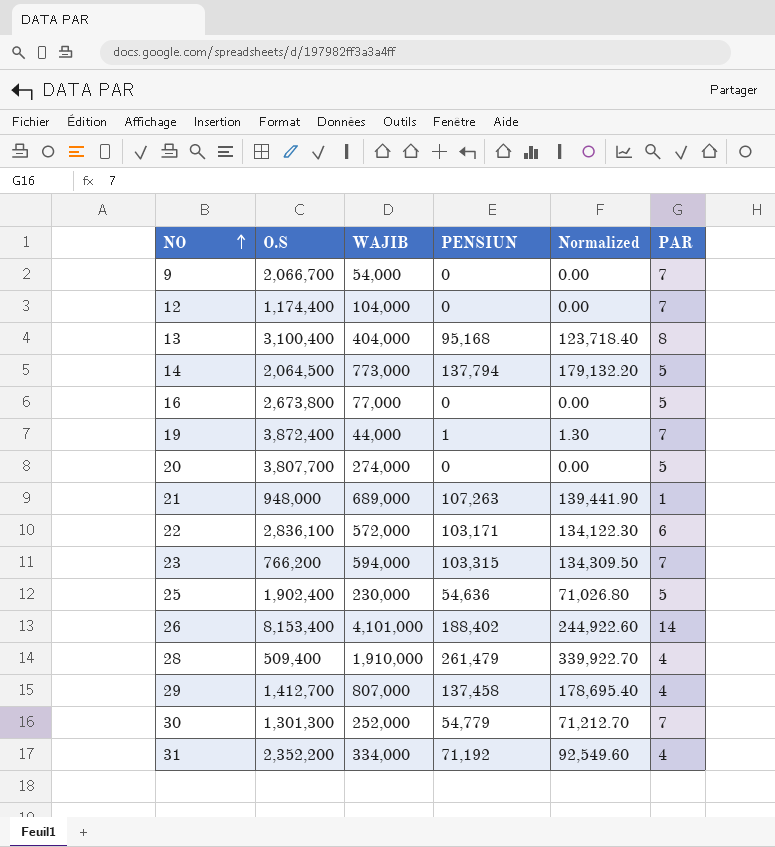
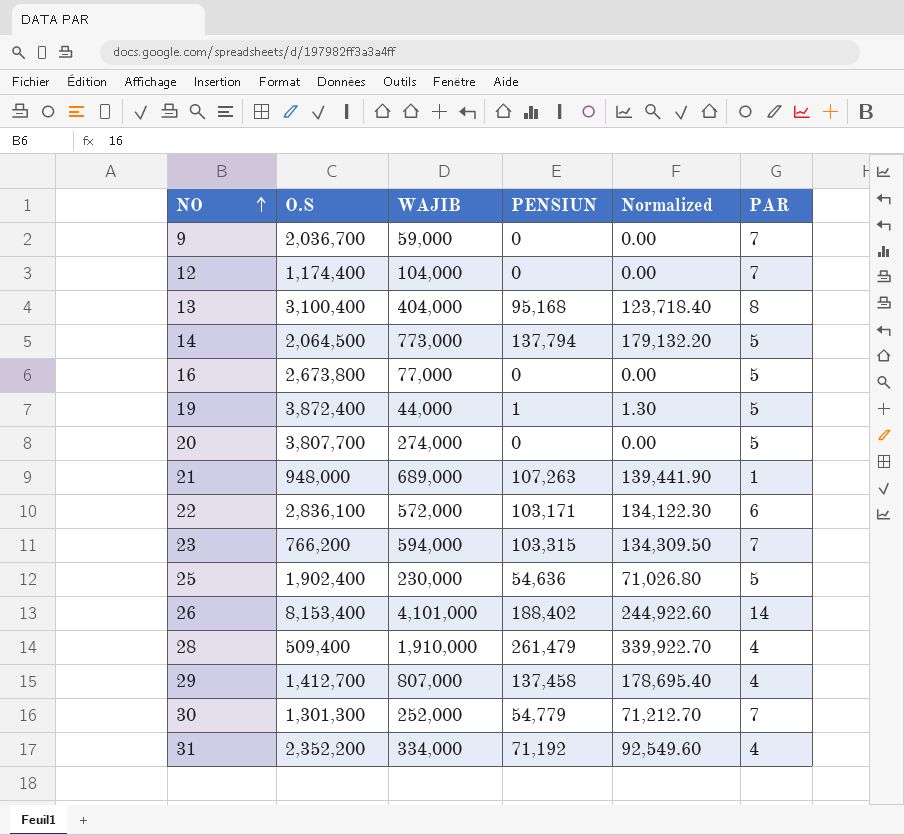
9 | O.S: 2,066,700 -> 2,036,700
9 | WAJIB: 54,000 -> 59,000
19 | PAR: 7 -> 5

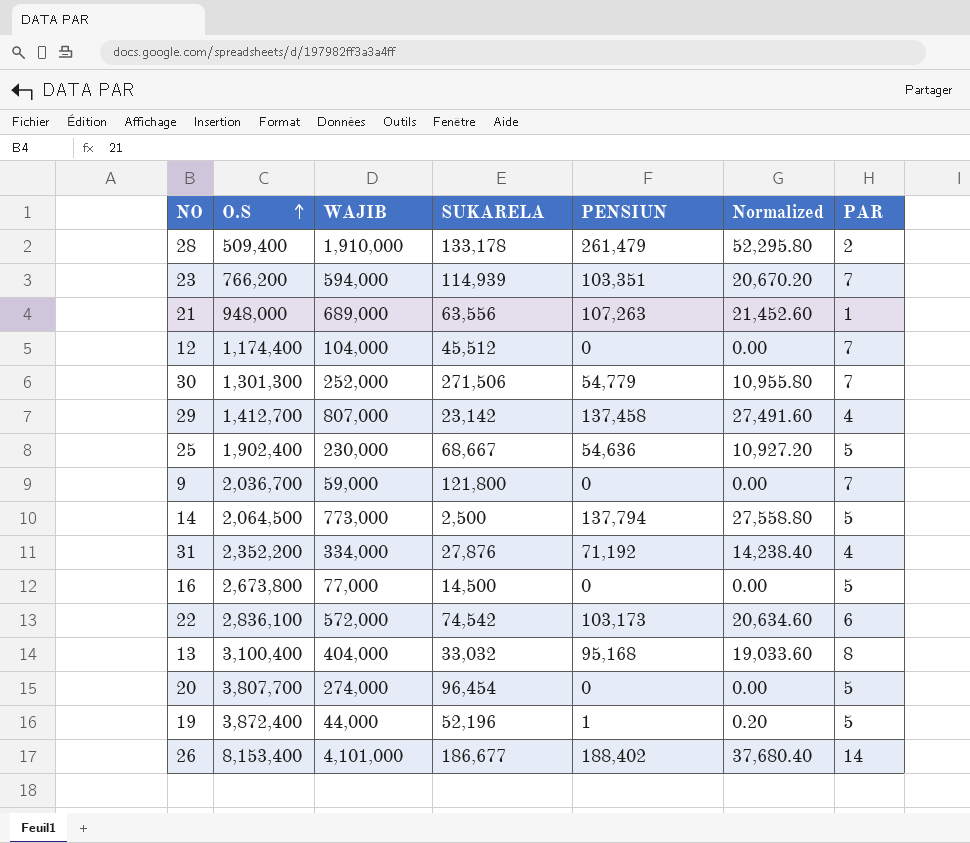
row order: NO ascending -> O.S ascending
column SUKARELA | position: none -> 4
column Normalized | formula: [PENSIUN] * 1.3 -> [PENSIUN] * 0.2
28 | PAR: 4 -> 2
23 | PENSIUN: 103,315 -> 103,351
22 | PENSIUN: 103,171 -> 103,173

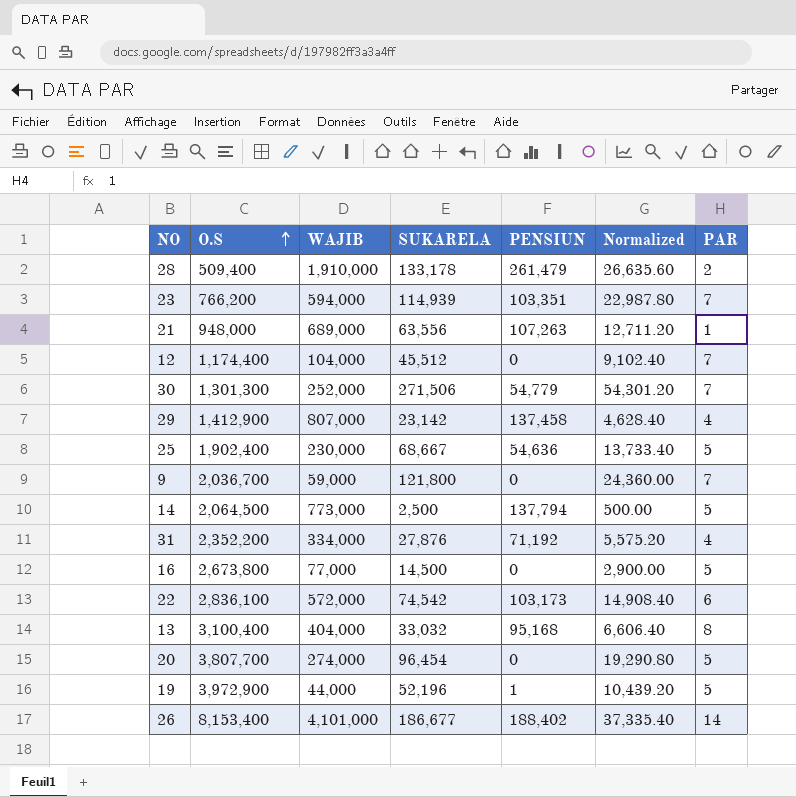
column Normalized | formula: [PENSIUN] * 0.2 -> [SUKARELA] * 0.2
29 | O.S: 1,412,700 -> 1,412,900
19 | O.S: 3,872,400 -> 3,972,900

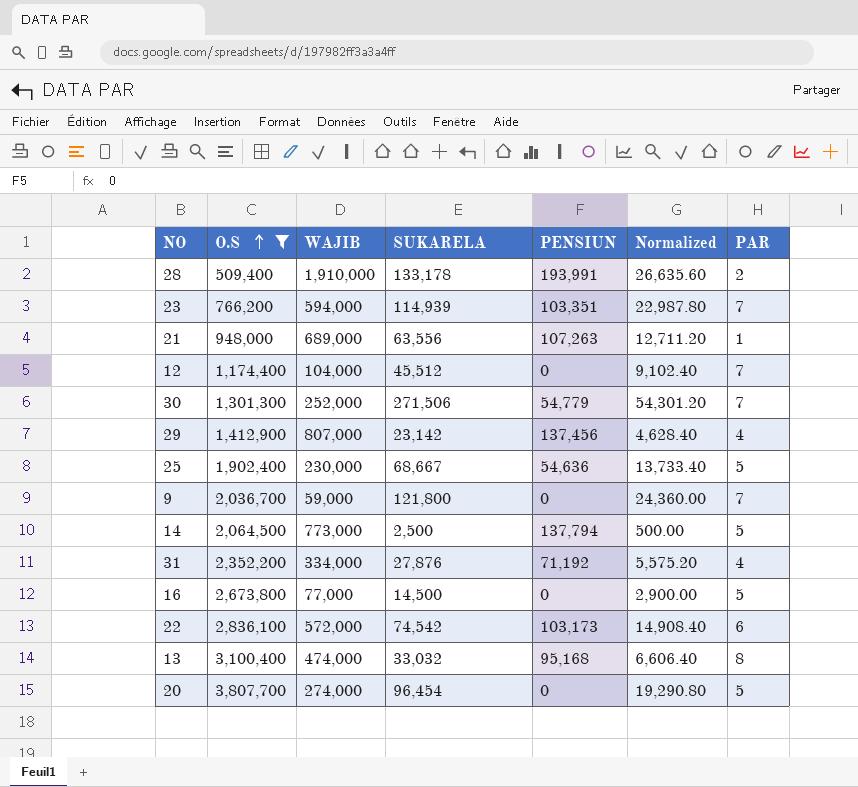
filter: none -> O.S <= 3,807,700
28 | PENSIUN: 261,479 -> 193,991
29 | PENSIUN: 137,458 -> 137,456
13 | WAJIB: 404,000 -> 474,000

